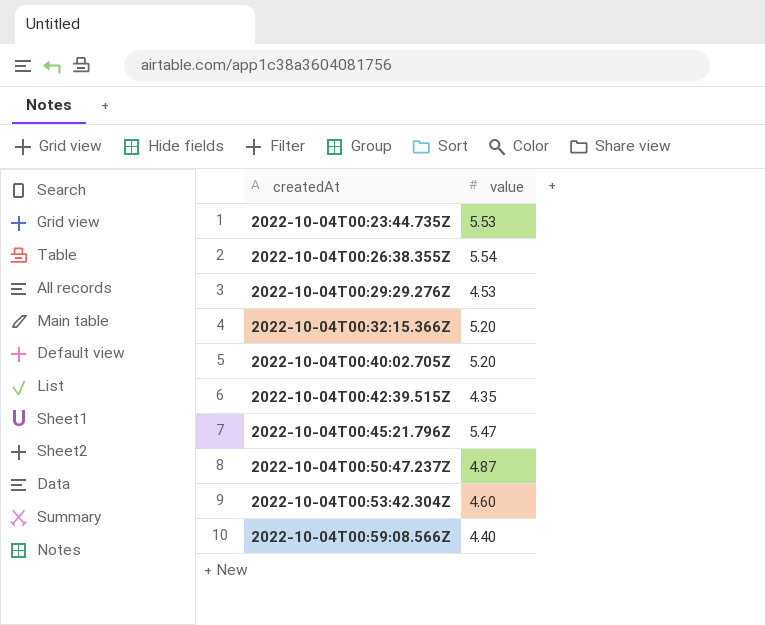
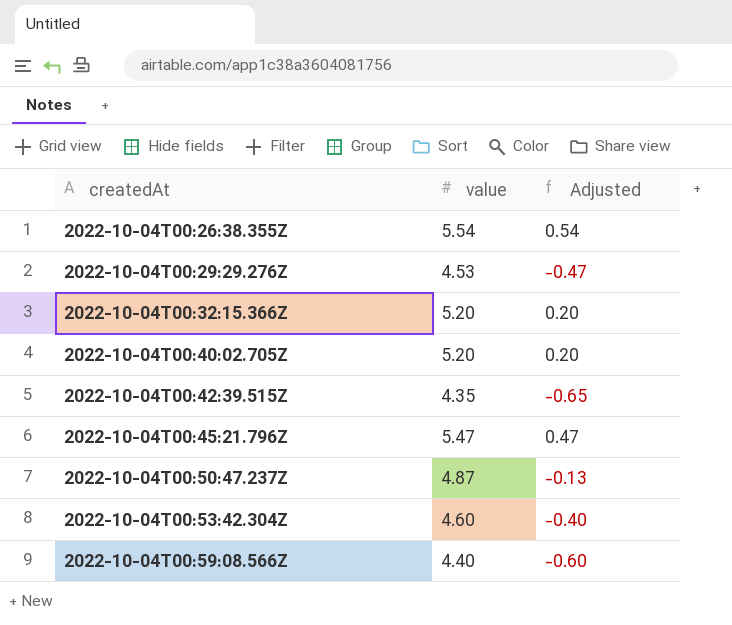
column Adjusted | formula: none -> [value] - 5
row 2022-10-04T00:23:44.735Z: 5.53 -> none

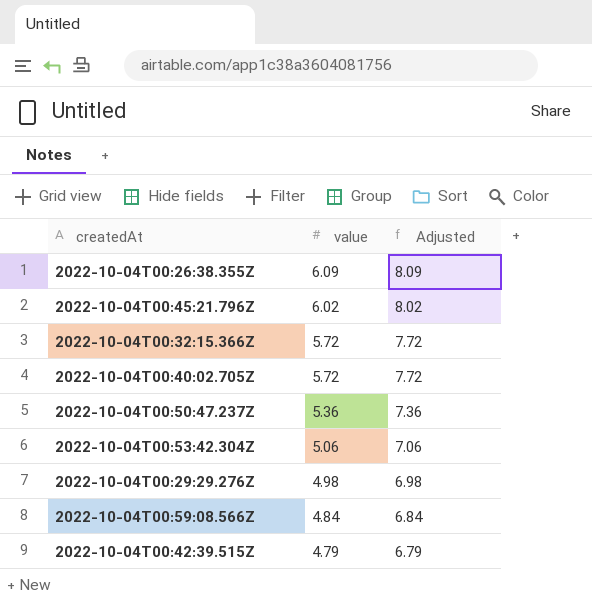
row order: createdAt ascending -> value descending
column Adjusted | formula: [value] - 5 -> [value] + 2
2022-10-04T00:26:38.355Z | value: 5.54 -> 6.09
2022-10-04T00:45:21.796Z | value: 5.47 -> 6.02
2022-10-04T00:32:15.366Z | value: 5.20 -> 5.72
2022-10-04T00:40:02.705Z | value: 5.20 -> 5.72
2022-10-04T00:50:47.237Z | value: 4.87 -> 5.36
2022-10-04T00:53:42.304Z | value: 4.60 -> 5.06
2022-10-04T00:29:29.276Z | value: 4.53 -> 4.98
2022-10-04T00:59:08.566Z | value: 4.40 -> 4.84
2022-10-04T00:42:39.515Z | value: 4.35 -> 4.79

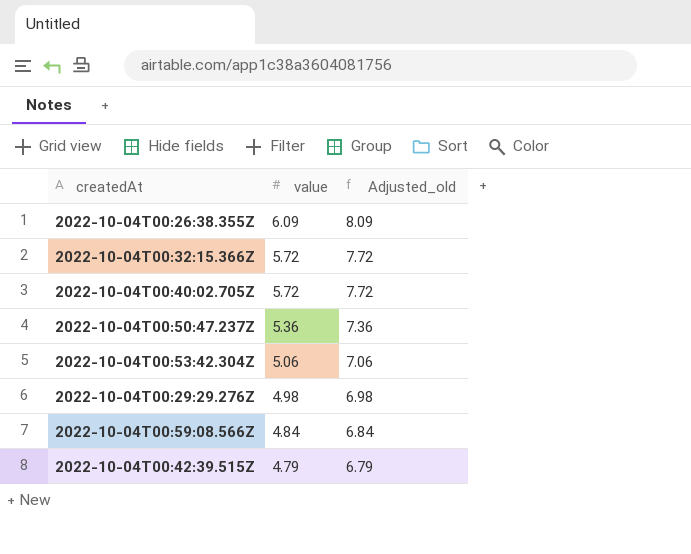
column name: Adjusted -> Adjusted_old
row 2022-10-04T00:45:21.796Z: 6.02 | 8.02 -> none

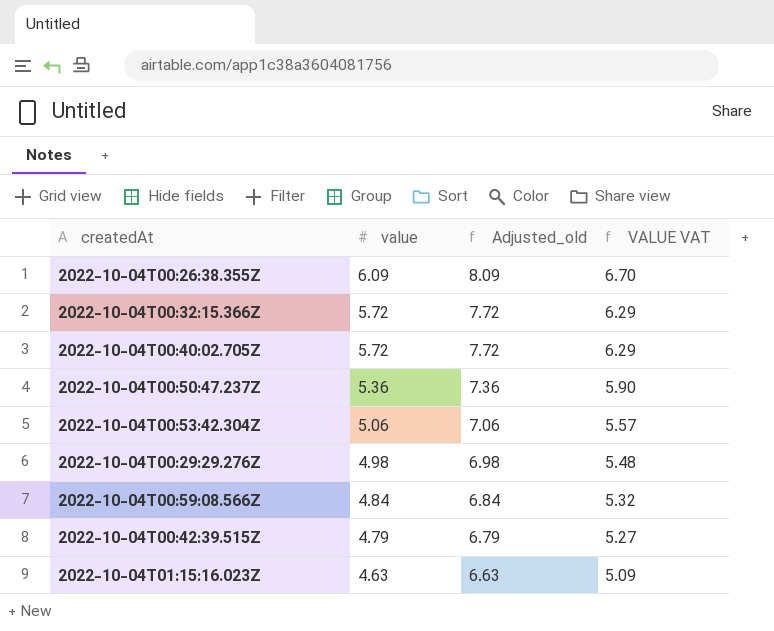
column VALUE VAT | formula: none -> [value] * 1.1
row 2022-10-04T01:15:16.023Z: none -> 4.63 | 6.63 | 5.09

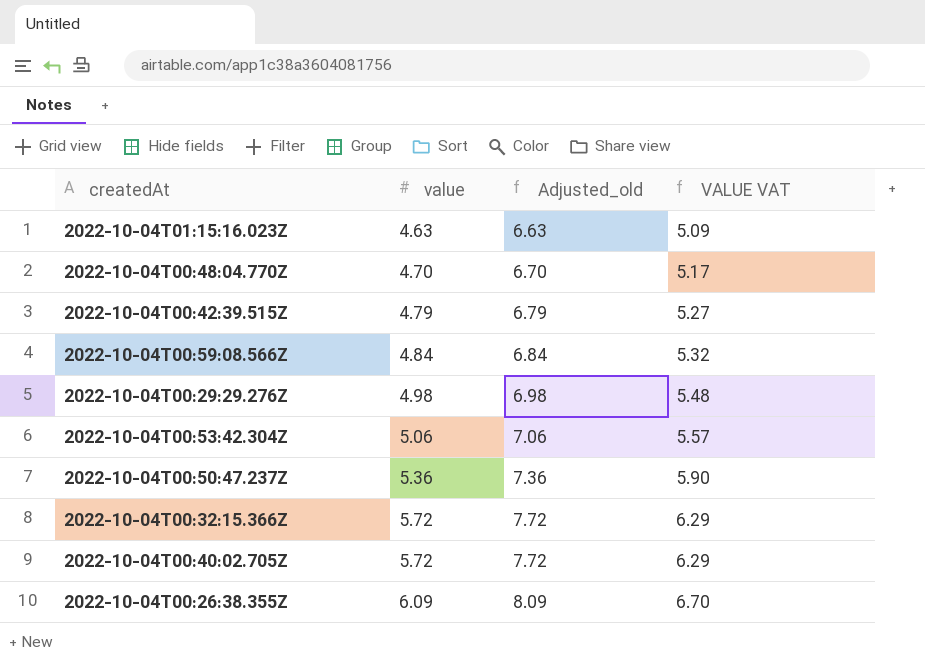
row order: value descending -> value ascending
row 2022-10-04T00:48:04.770Z: none -> 4.70 | 6.70 | 5.17

